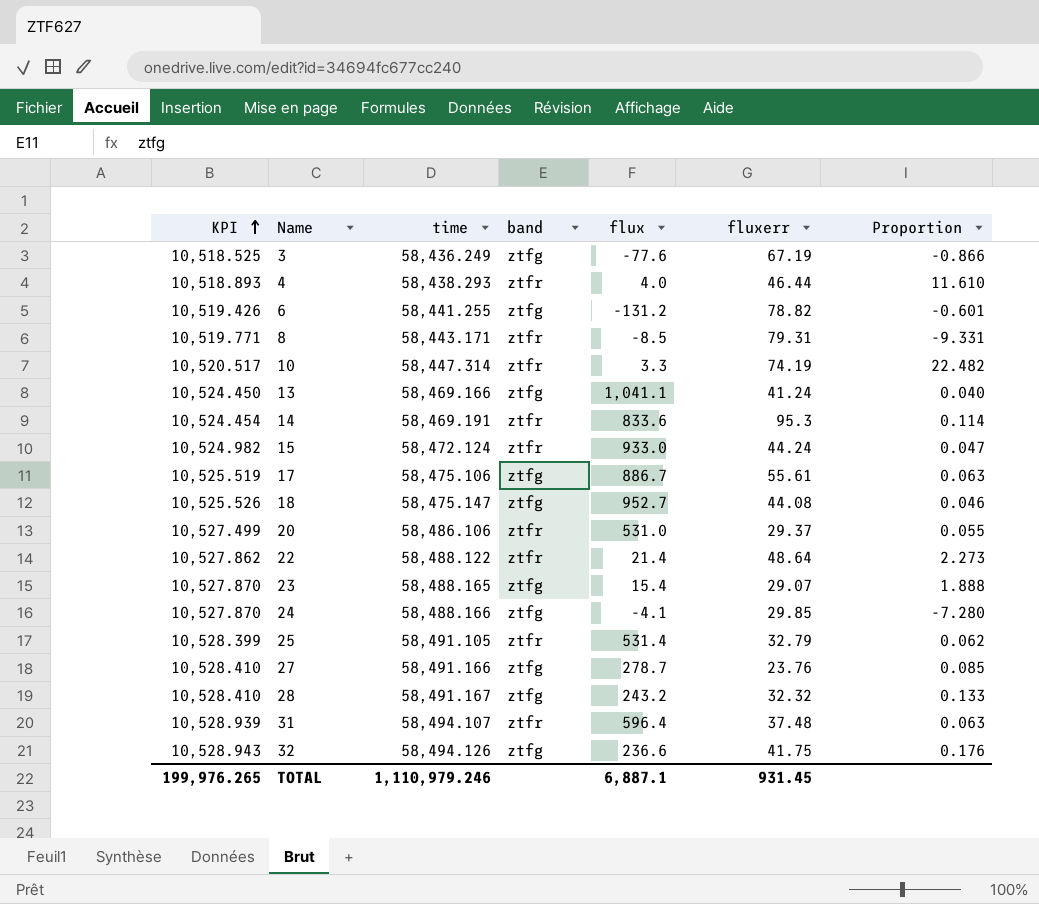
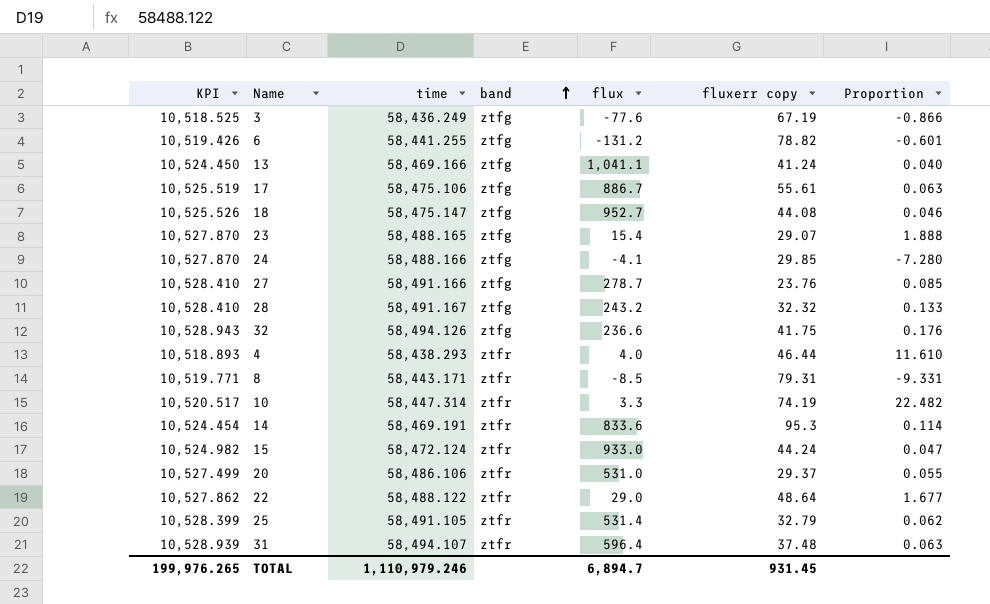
row order: KPI ascending -> band ascending
column name: fluxerr -> fluxerr copy
22 | flux: 21.4 -> 29.0
22 | Proportion: 2.273 -> 1.677
TOTAL | flux: 6,887.1 -> 6,894.7

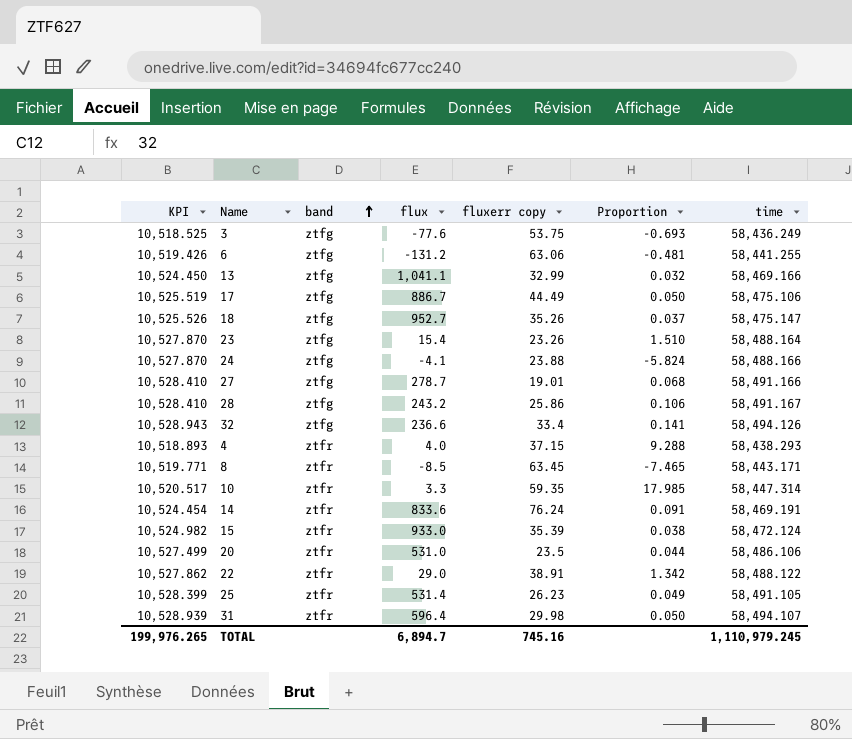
column time | position: 3 -> 7
3 | fluxerr copy: 67.19 -> 53.75
3 | Proportion: -0.866 -> -0.693
6 | fluxerr copy: 78.82 -> 63.06
6 | Proportion: -0.601 -> -0.481
13 | fluxerr copy: 41.24 -> 32.99
13 | Proportion: 0.040 -> 0.032
17 | fluxerr copy: 55.61 -> 44.49
17 | Proportion: 0.063 -> 0.050
18 | fluxerr copy: 44.08 -> 35.26
18 | Proportion: 0.046 -> 0.037
23 | fluxerr copy: 29.07 -> 23.26
23 | Proportion: 1.888 -> 1.510
23 | time: 58,488.165 -> 58,488.164
24 | fluxerr copy: 29.85 -> 23.88
24 | Proportion: -7.280 -> -5.824
27 | fluxerr copy: 23.76 -> 19.01
27 | Proportion: 0.085 -> 0.068
28 | fluxerr copy: 32.32 -> 25.86
28 | Proportion: 0.133 -> 0.106
32 | fluxerr copy: 41.75 -> 33.4
32 | Proportion: 0.176 -> 0.141
4 | fluxerr copy: 46.44 -> 37.15
4 | Proportion: 11.610 -> 9.288
8 | fluxerr copy: 79.31 -> 63.45
8 | Proportion: -9.331 -> -7.465
10 | fluxerr copy: 74.19 -> 59.35
10 | Proportion: 22.482 -> 17.985
14 | fluxerr copy: 95.3 -> 76.24
14 | Proportion: 0.114 -> 0.091
15 | fluxerr copy: 44.24 -> 35.39
15 | Proportion: 0.047 -> 0.038
20 | fluxerr copy: 29.37 -> 23.5
20 | Proportion: 0.055 -> 0.044
22 | fluxerr copy: 48.64 -> 38.91
22 | Proportion: 1.677 -> 1.342
25 | fluxerr copy: 32.79 -> 26.23
25 | Proportion: 0.062 -> 0.049
31 | fluxerr copy: 37.48 -> 29.98
31 | Proportion: 0.063 -> 0.050
TOTAL | fluxerr copy: 931.45 -> 745.16
TOTAL | time: 1,110,979.246 -> 1,110,979.245

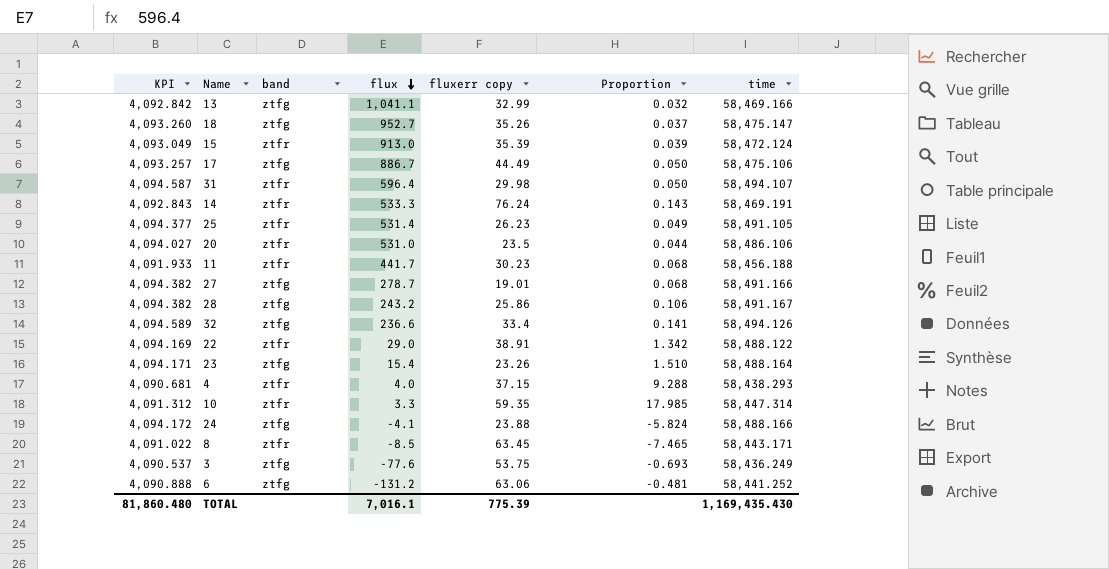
row order: band ascending -> flux descending
column KPI | formula: [time] * 0.18 -> [time] * 0.07
15 | flux: 933.0 -> 913.0
15 | Proportion: 0.038 -> 0.039
14 | flux: 833.6 -> 533.3
14 | Proportion: 0.091 -> 0.143
row 11: none -> 4,091.933 | ztfr | 441.7 | 30.23 | 0.068 | 58,456.188
6 | time: 58,441.255 -> 58,441.252
TOTAL | KPI: 199,976.265 -> 81,860.480
TOTAL | flux: 6,894.7 -> 7,016.1
TOTAL | fluxerr copy: 745.16 -> 775.39
TOTAL | time: 1,110,979.245 -> 1,169,435.430

